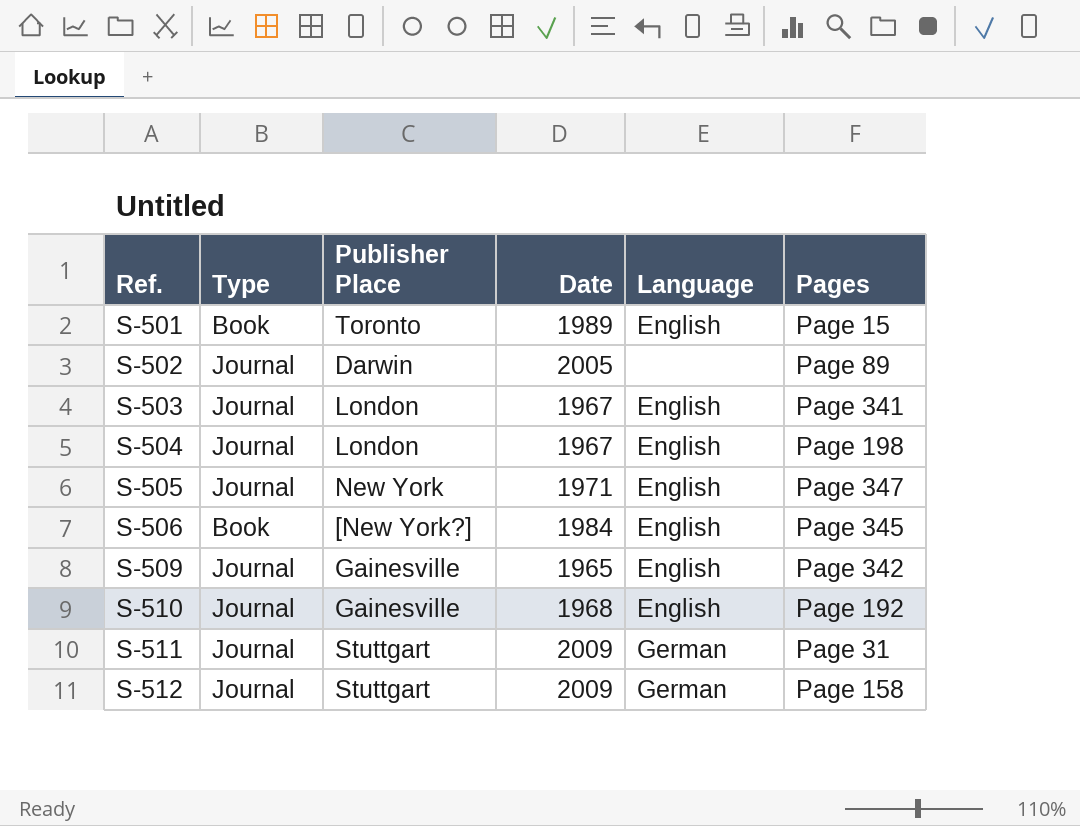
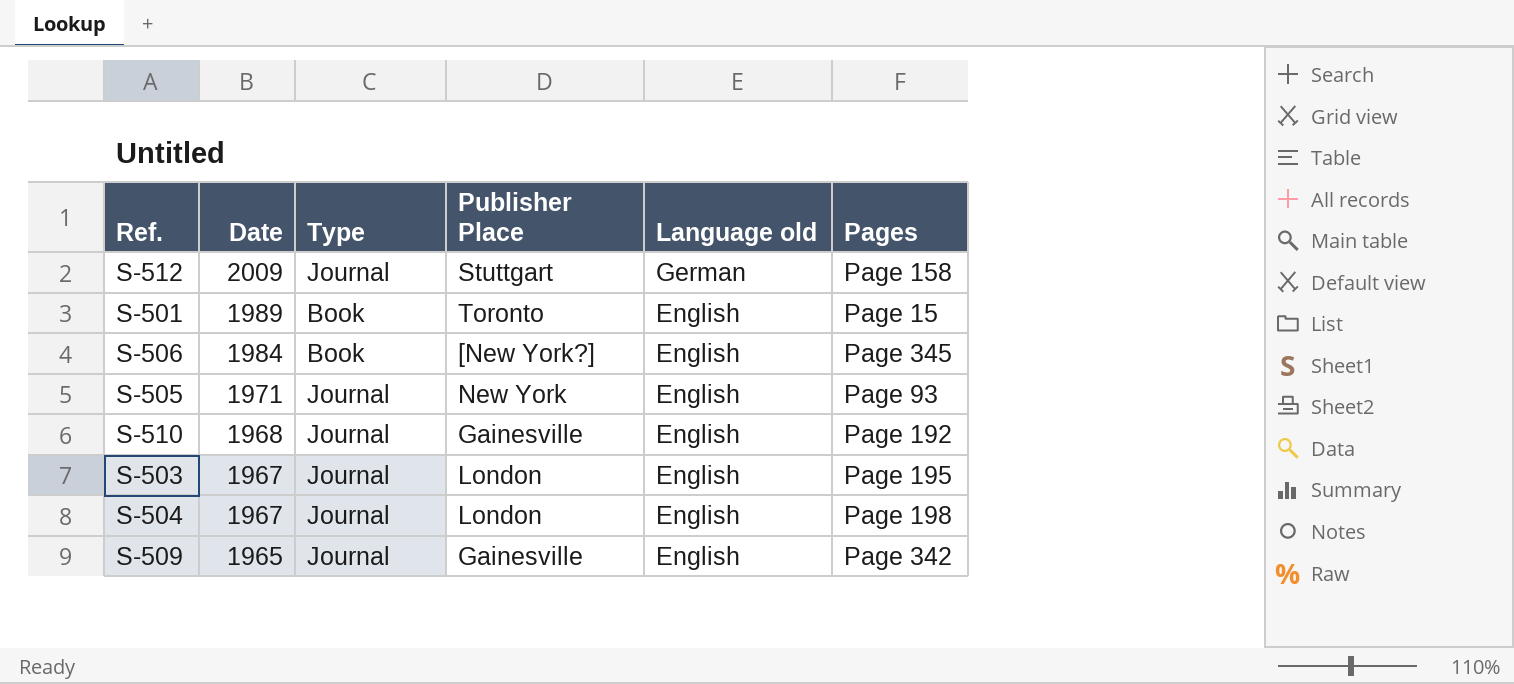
row order: Ref. ascending -> Date descending
column Date | position: 4 -> 2
column name: Language -> Language old
row S-502: Journal | Darwin | 2005 | none | Page 89 -> none
row S-511: Journal | Stuttgart | 2009 | German | Page 31 -> none
S-505 | Pages: Page 347 -> Page 93
S-503 | Pages: Page 341 -> Page 195

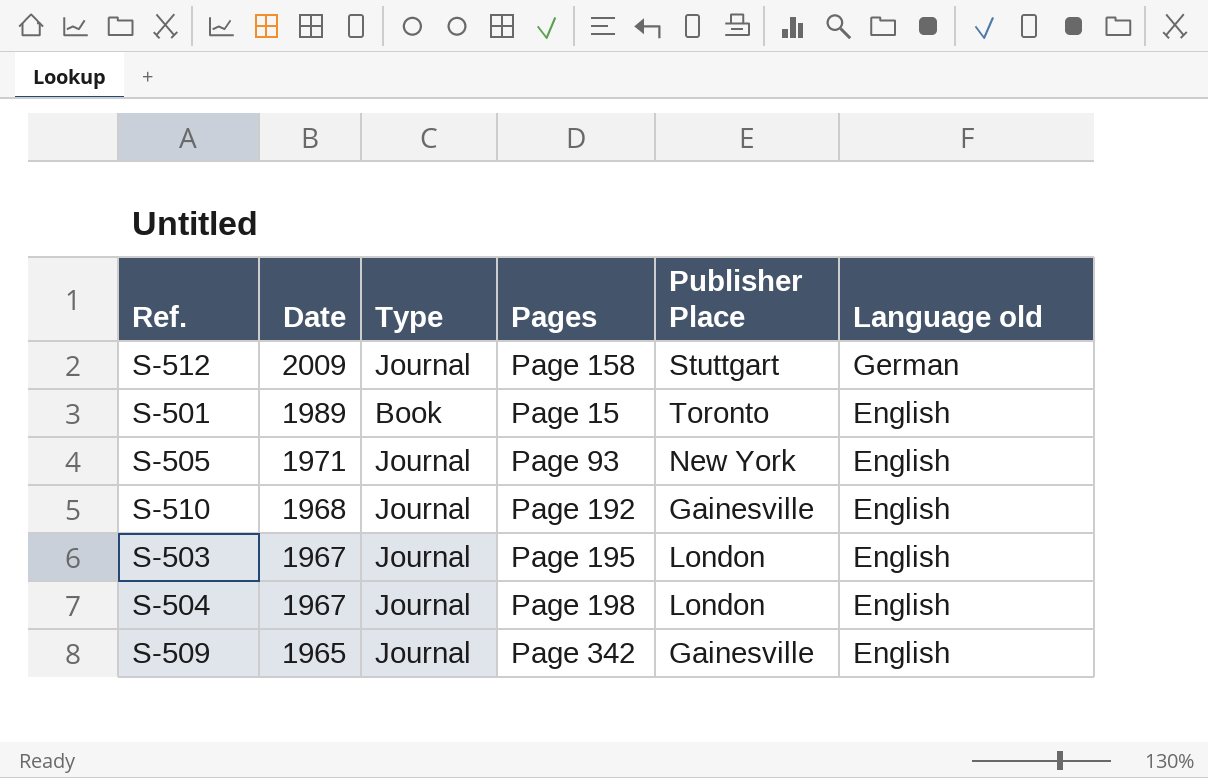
column Pages | position: 6 -> 4
row S-506: 1984 | Book | [New York?] | English | Page 345 -> none

